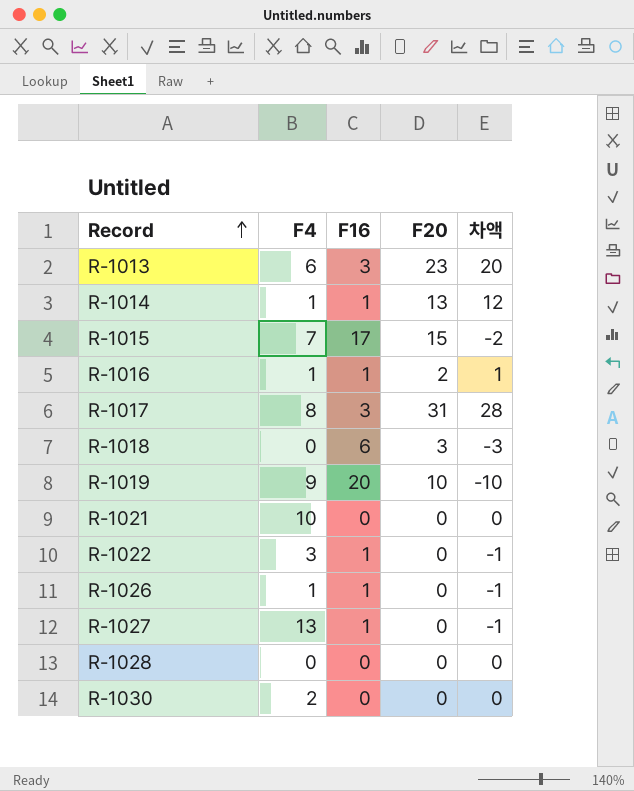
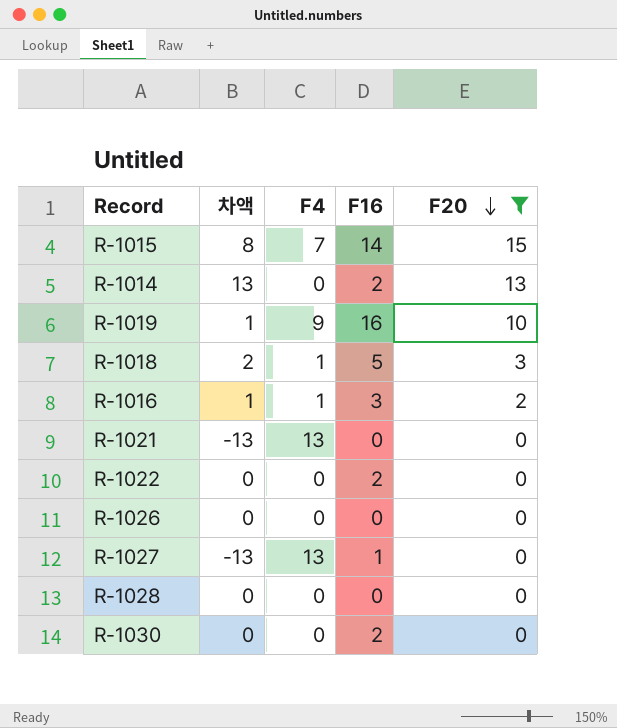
filter: none -> F20 <= 15
row order: Record ascending -> F20 descending
column 차액 | formula: [F20] - [F16] -> [F20] - [F4]
column 차액 | position: 5 -> 2
R-1015 | F16: 17 -> 14
R-1014 | F4: 1 -> 0
R-1014 | F16: 1 -> 2
R-1019 | F16: 20 -> 16
R-1018 | F4: 0 -> 1
R-1018 | F16: 6 -> 5
R-1016 | F16: 1 -> 3
R-1021 | F4: 10 -> 13
R-1022 | F4: 3 -> 0
R-1022 | F16: 1 -> 2
R-1026 | F4: 1 -> 0
R-1026 | F16: 1 -> 0
R-1030 | F4: 2 -> 0
R-1030 | F16: 0 -> 2

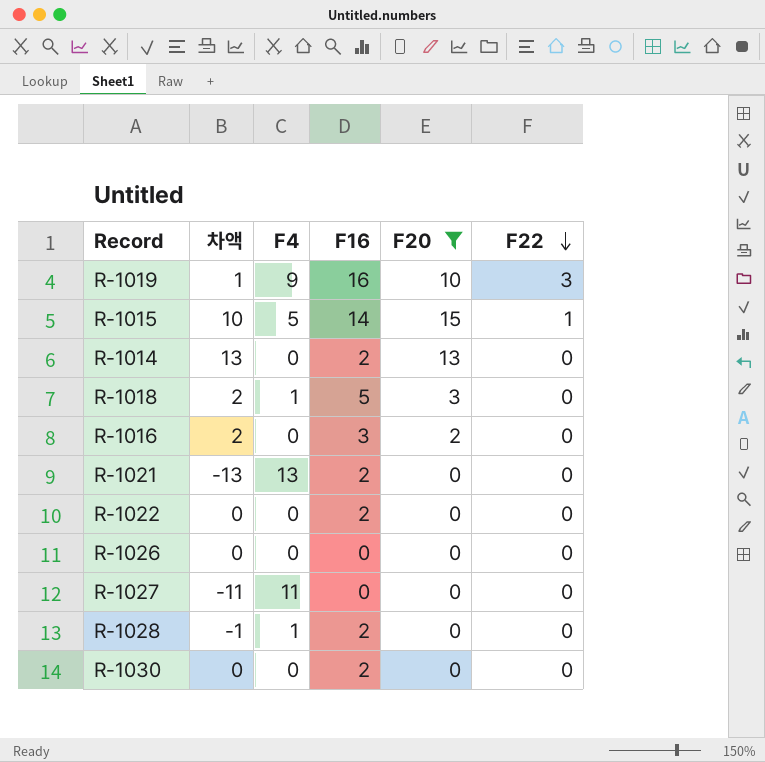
row order: F20 descending -> F22 descending
column F22 | position: none -> 6
R-1015 | 차액: 8 -> 10
R-1015 | F4: 7 -> 5
R-1016 | 차액: 1 -> 2
R-1016 | F4: 1 -> 0
R-1021 | F16: 0 -> 2
R-1027 | 차액: -13 -> -11
R-1027 | F4: 13 -> 11
R-1027 | F16: 1 -> 0
R-1028 | 차액: 0 -> -1
R-1028 | F4: 0 -> 1
R-1028 | F16: 0 -> 2

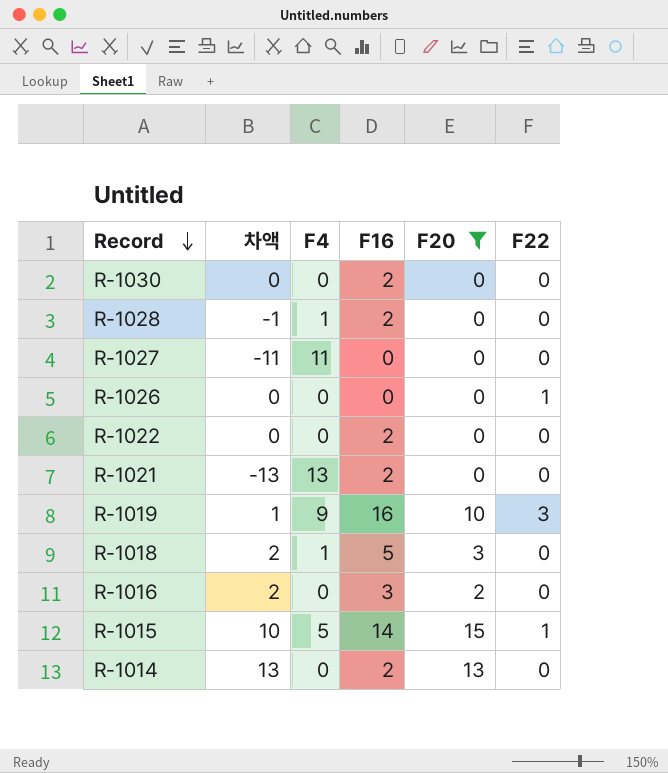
row order: F22 descending -> Record descending
R-1026 | F22: 0 -> 1

